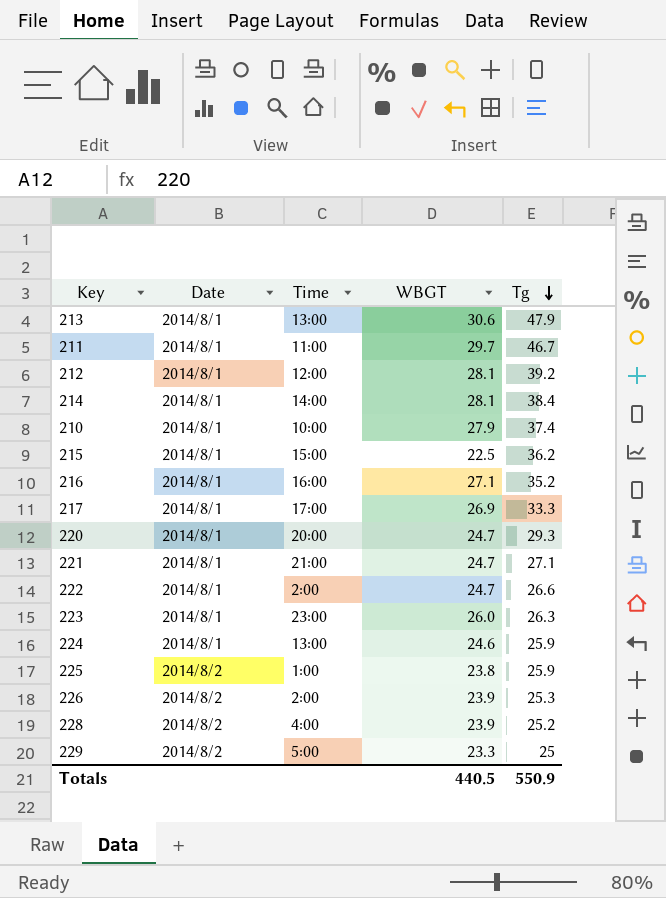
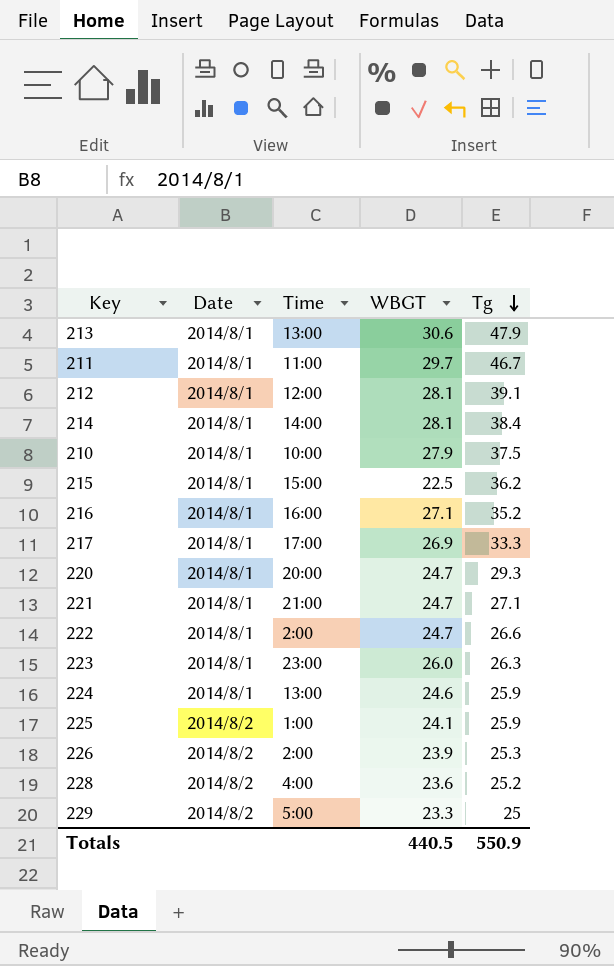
212 | Tg: 39.2 -> 39.1
210 | Tg: 37.4 -> 37.5
225 | WBGT: 23.8 -> 24.1
228 | WBGT: 23.9 -> 23.6

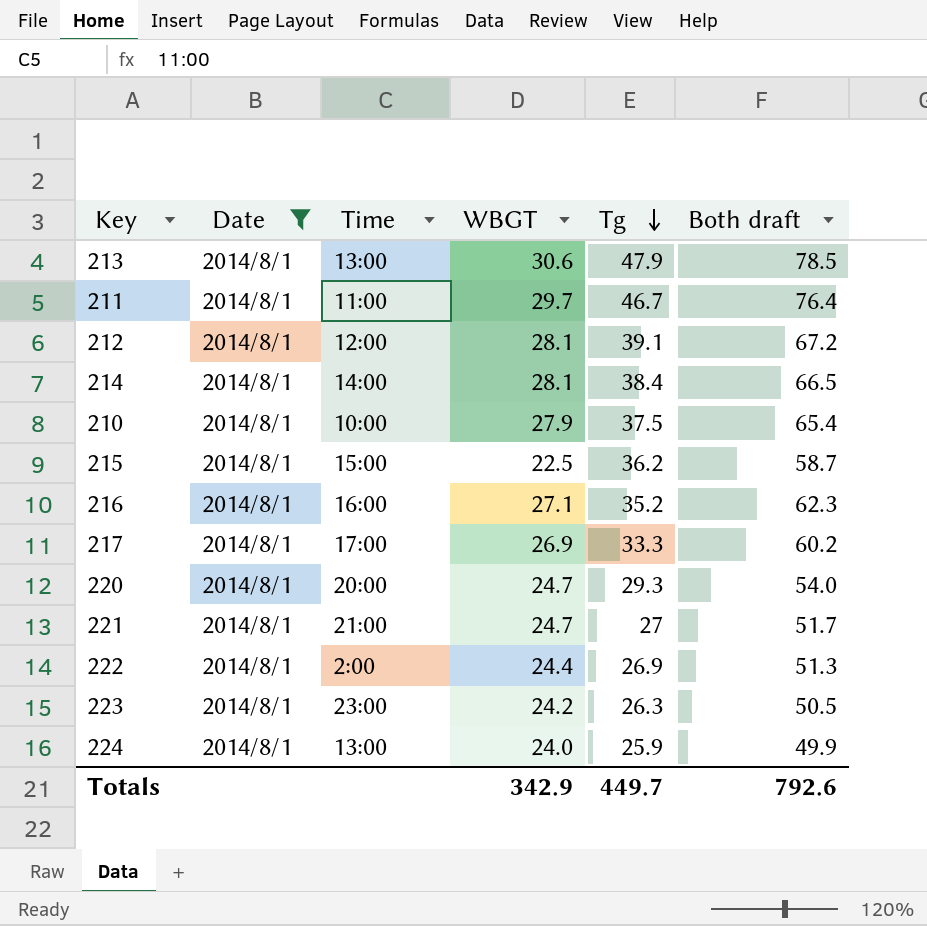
filter: none -> Date = 2014/8/1
column Both draft | formula: none -> [WBGT] + [Tg]
221 | Tg: 27.1 -> 27
222 | WBGT: 24.7 -> 24.4
222 | Tg: 26.6 -> 26.9
223 | WBGT: 26.0 -> 24.2
224 | WBGT: 24.6 -> 24.0
Totals | WBGT: 440.5 -> 342.9
Totals | Tg: 550.9 -> 449.7

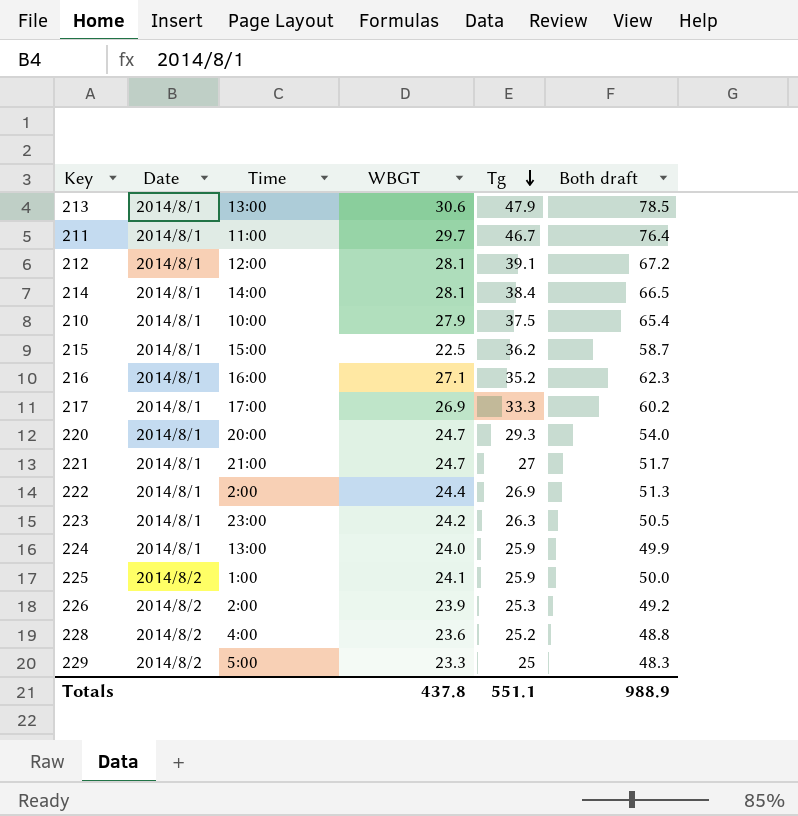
filter: Date = 2014/8/1 -> none
Totals | WBGT: 342.9 -> 437.8
Totals | Tg: 449.7 -> 551.1
Totals | Both draft: 792.6 -> 988.9

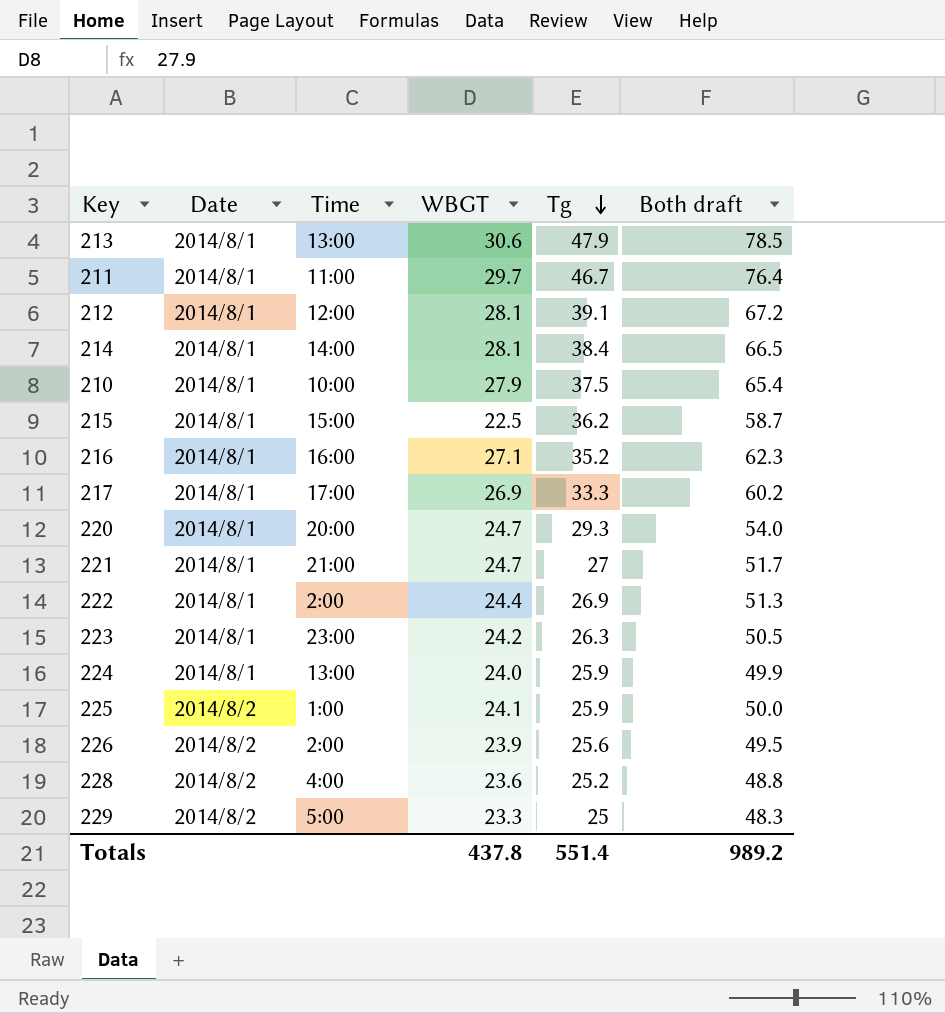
226 | Tg: 25.3 -> 25.6
226 | Both draft: 49.2 -> 49.5
Totals | Tg: 551.1 -> 551.4
Totals | Both draft: 988.9 -> 989.2

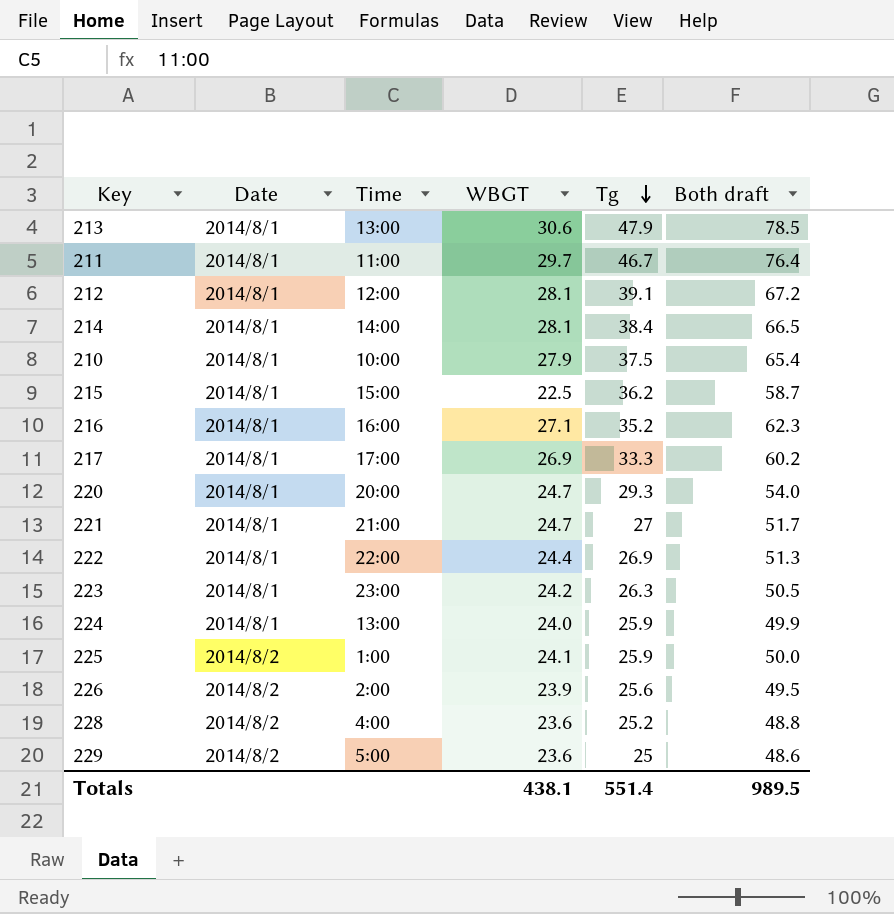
222 | Time: 2:00 -> 22:00
229 | WBGT: 23.3 -> 23.6
229 | Both draft: 48.3 -> 48.6
Totals | WBGT: 437.8 -> 438.1
Totals | Both draft: 989.2 -> 989.5

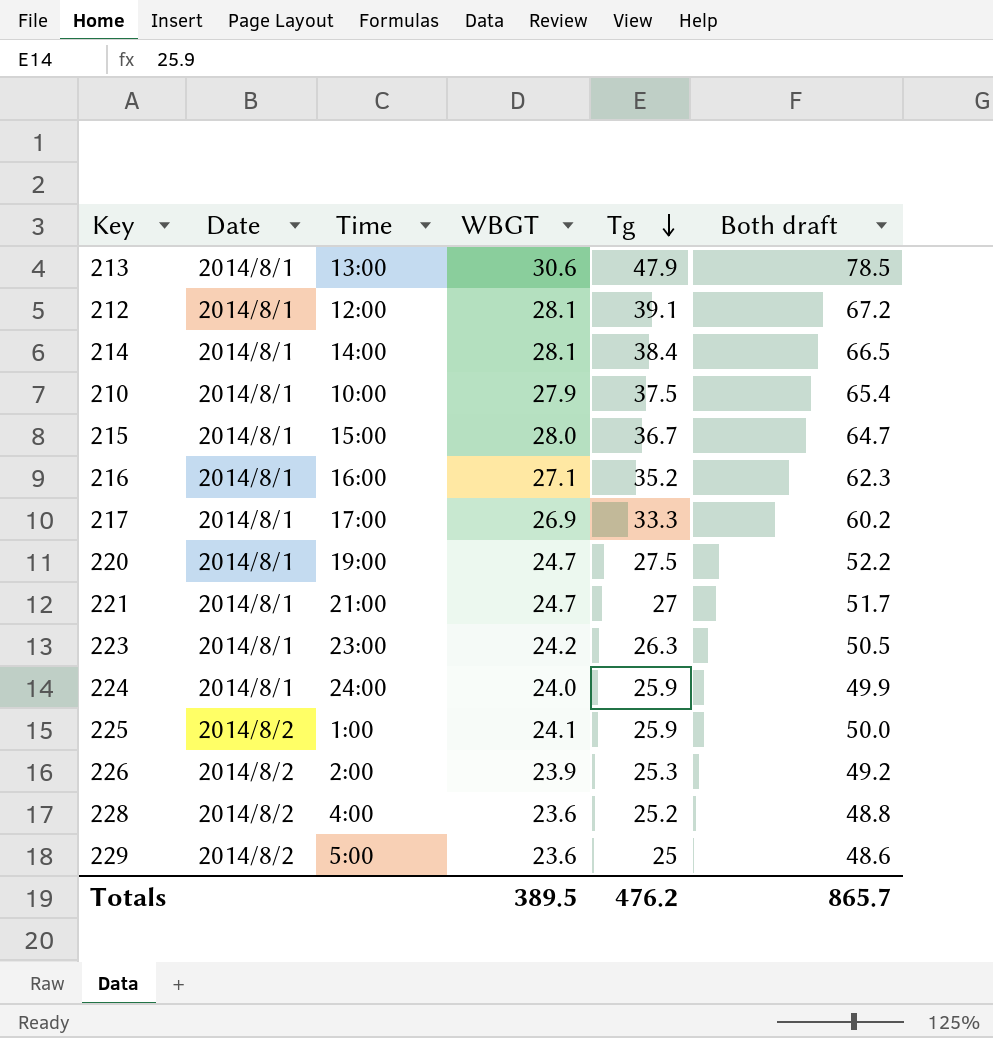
row 211: 2014/8/1 | 11:00 | 29.7 | 46.7 | 76.4 -> none
row 222: 2014/8/1 | 22:00 | 24.4 | 26.9 | 51.3 -> none
215 | WBGT: 22.5 -> 28.0
215 | Tg: 36.2 -> 36.7
215 | Both draft: 58.7 -> 64.7
220 | Time: 20:00 -> 19:00
220 | Tg: 29.3 -> 27.5
220 | Both draft: 54.0 -> 52.2
224 | Time: 13:00 -> 24:00
226 | Tg: 25.6 -> 25.3
226 | Both draft: 49.5 -> 49.2
Totals | WBGT: 438.1 -> 389.5
Totals | Tg: 551.4 -> 476.2
Totals | Both draft: 989.5 -> 865.7

